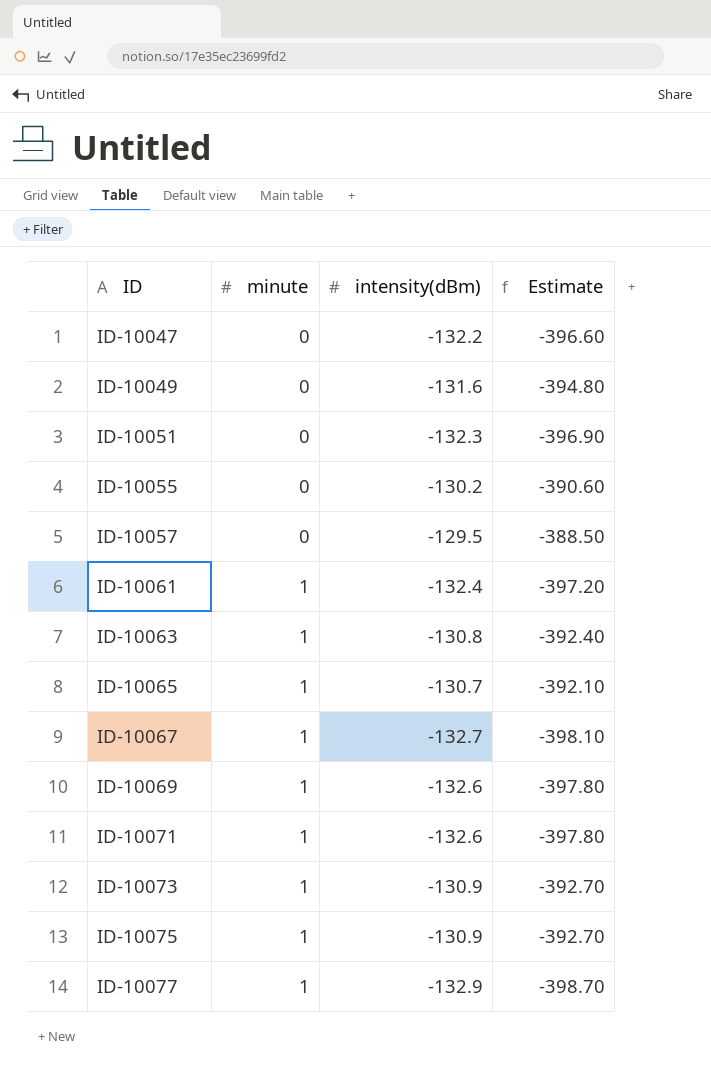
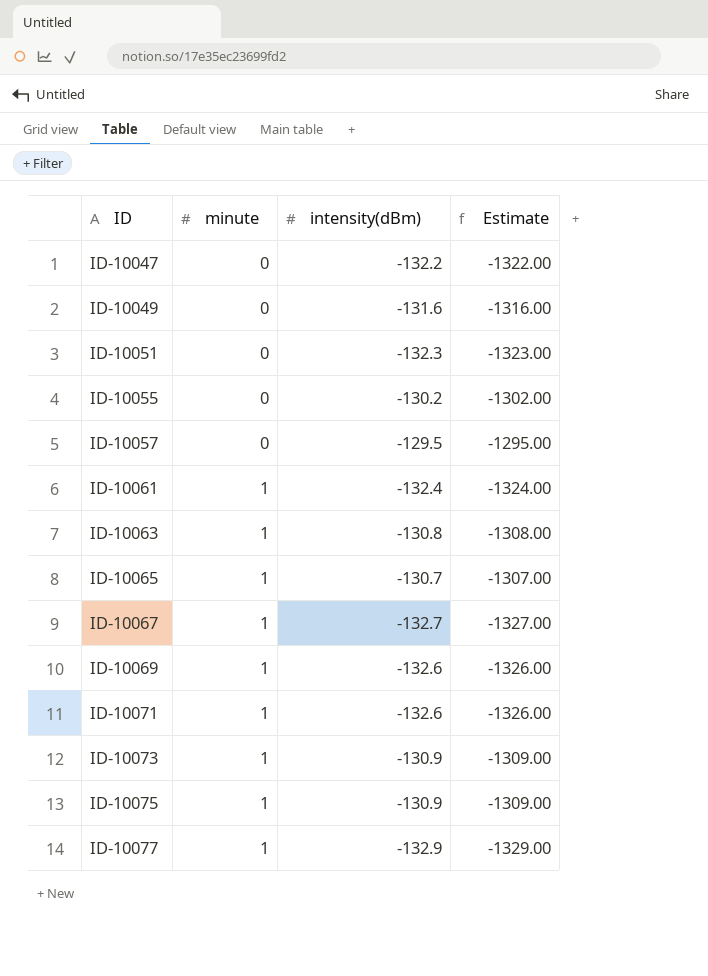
column Estimate | formula: [intensity(dBm)] * 3 -> [intensity(dBm)] * 10

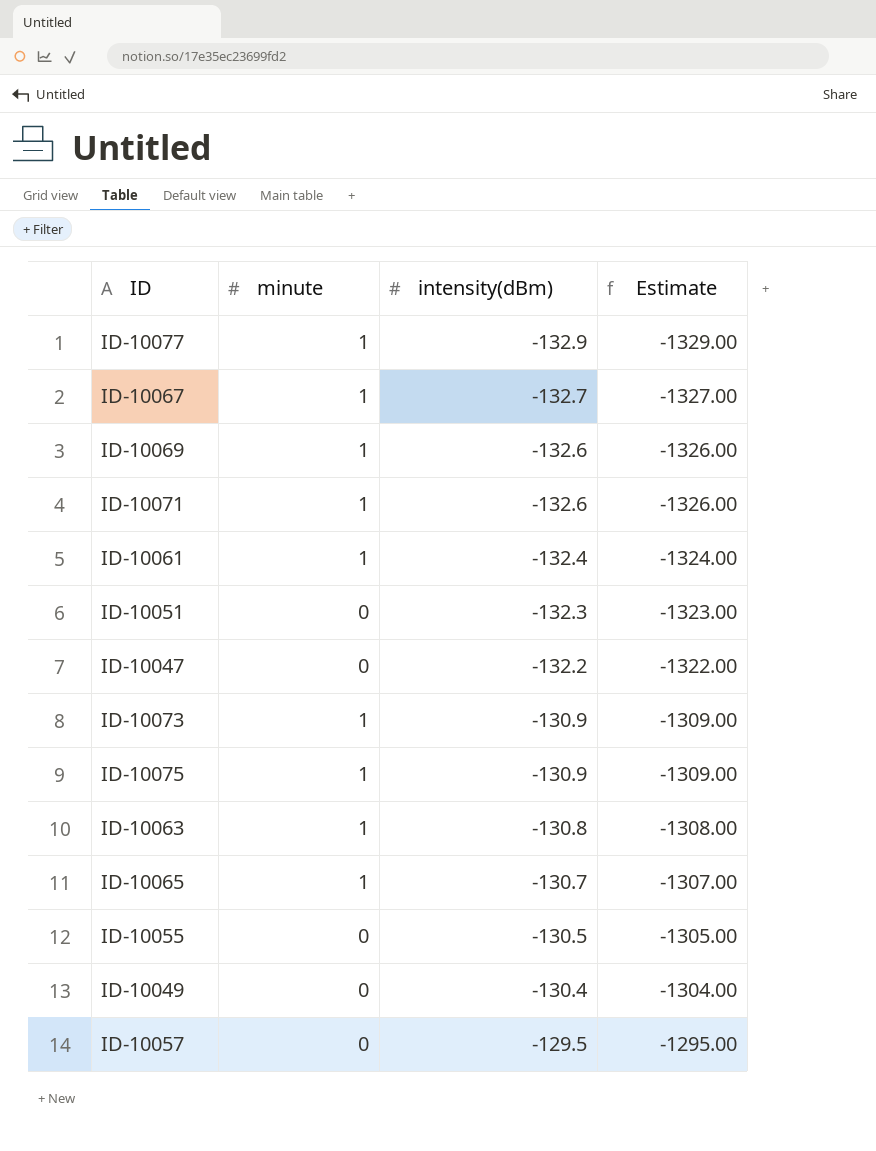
row order: ID ascending -> intensity(dBm) ascending
ID-10055 | intensity(dBm): -130.2 -> -130.5
ID-10055 | Estimate: -1302.00 -> -1305.00
ID-10049 | intensity(dBm): -131.6 -> -130.4
ID-10049 | Estimate: -1316.00 -> -1304.00

